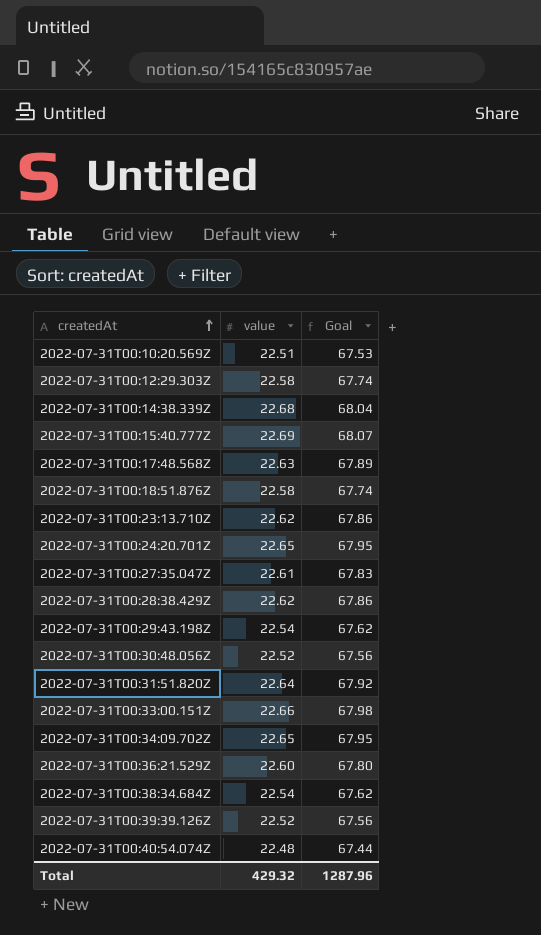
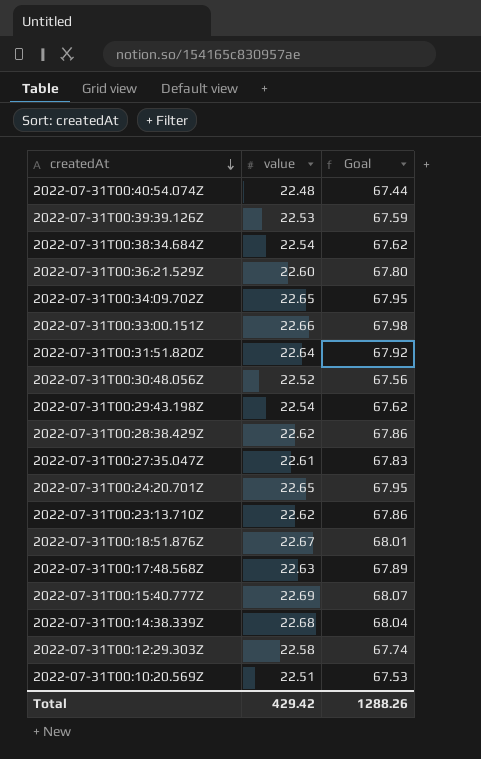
row order: createdAt ascending -> createdAt descending
2022-07-31T00:39:39.126Z | value: 22.52 -> 22.53
2022-07-31T00:39:39.126Z | Goal: 67.56 -> 67.59
2022-07-31T00:18:51.876Z | value: 22.58 -> 22.67
2022-07-31T00:18:51.876Z | Goal: 67.74 -> 68.01
Total | value: 429.32 -> 429.42
Total | Goal: 1287.96 -> 1288.26

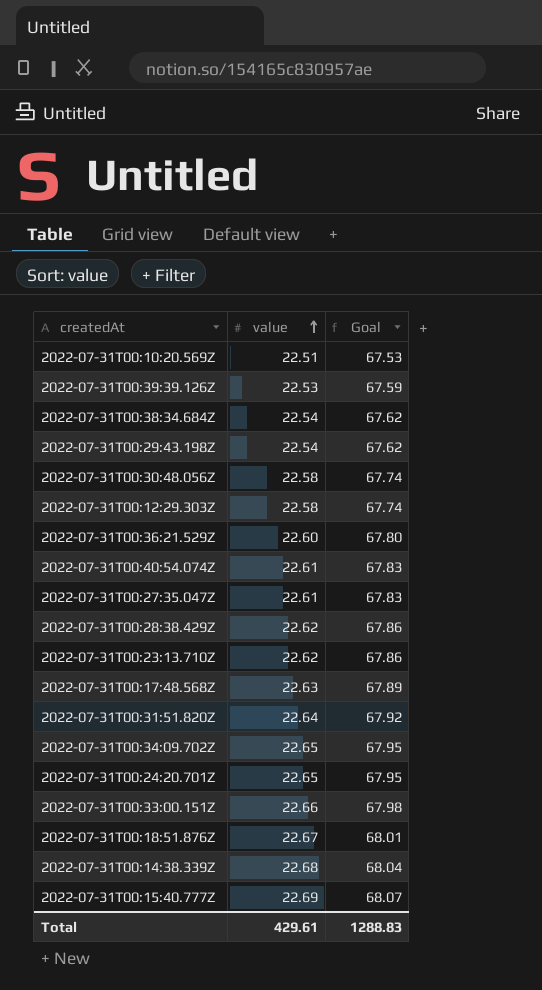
row order: createdAt descending -> value ascending
2022-07-31T00:30:48.056Z | value: 22.52 -> 22.58
2022-07-31T00:30:48.056Z | Goal: 67.56 -> 67.74
2022-07-31T00:40:54.074Z | value: 22.48 -> 22.61
2022-07-31T00:40:54.074Z | Goal: 67.44 -> 67.83
Total | value: 429.42 -> 429.61
Total | Goal: 1288.26 -> 1288.83

